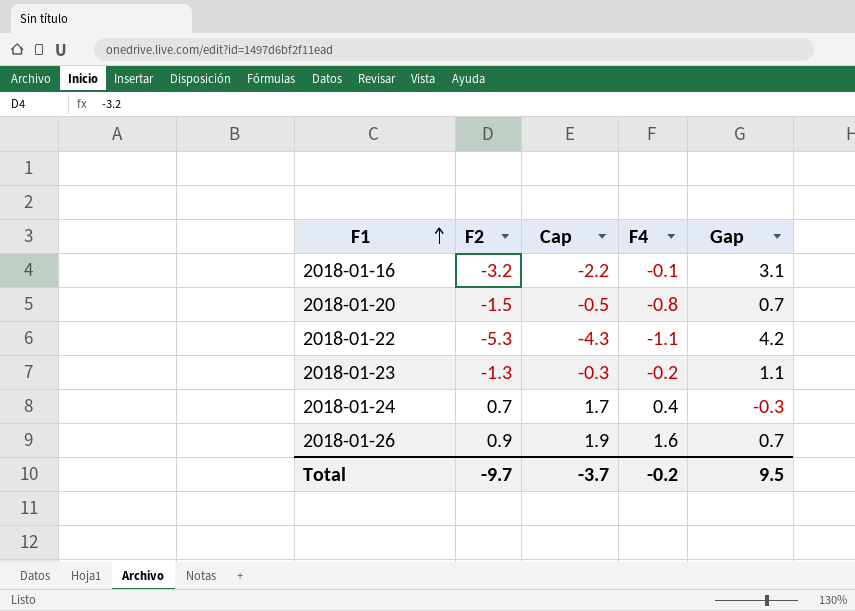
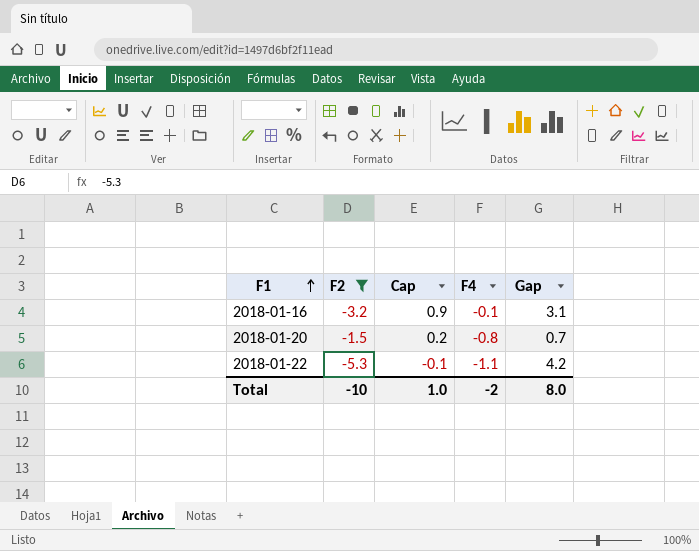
filter: none -> F2 <= -1.5
column Cap | formula: [F2] + 1 -> [F4] + 1
Total | F2: -9.7 -> -10
Total | Cap: -3.7 -> 1.0
Total | F4: -0.2 -> -2
Total | Gap: 9.5 -> 8.0

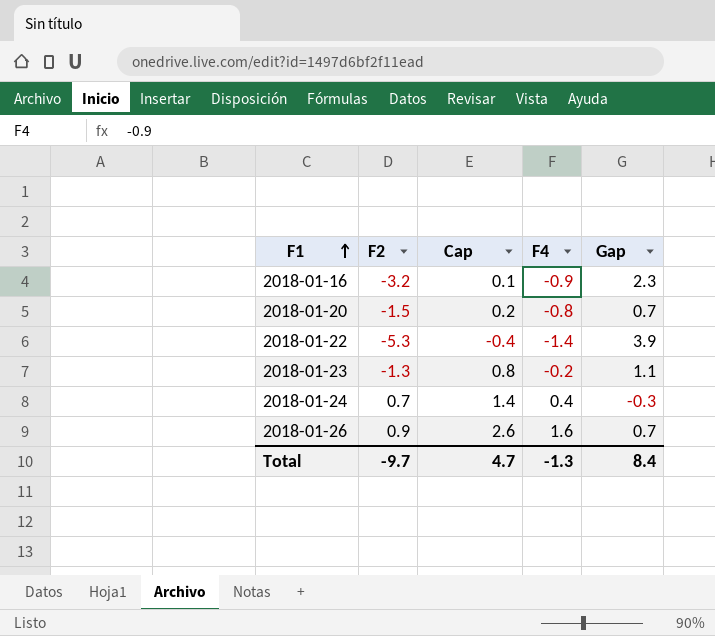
filter: F2 <= -1.5 -> none
2018-01-16 | Cap: 0.9 -> 0.1
2018-01-16 | F4: -0.1 -> -0.9
2018-01-16 | Gap: 3.1 -> 2.3
2018-01-22 | Cap: -0.1 -> -0.4
2018-01-22 | F4: -1.1 -> -1.4
2018-01-22 | Gap: 4.2 -> 3.9
Total | F2: -10 -> -9.7
Total | Cap: 1.0 -> 4.7
Total | F4: -2 -> -1.3
Total | Gap: 8.0 -> 8.4

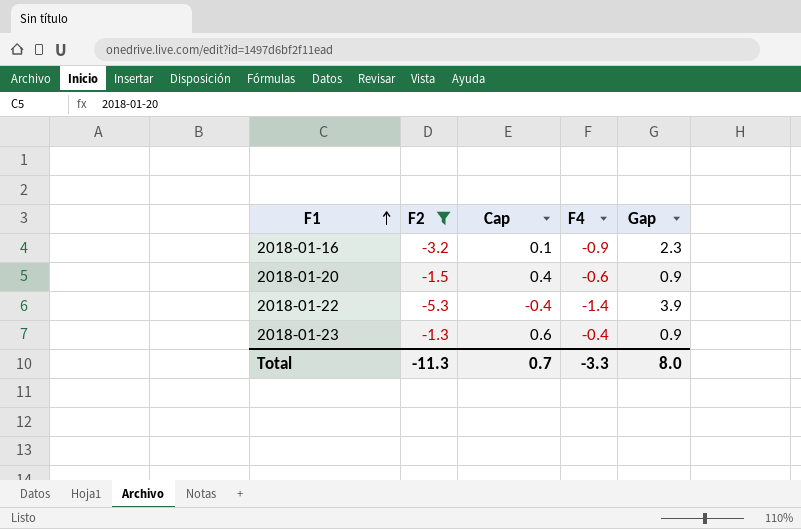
filter: none -> F2 <= -1.3
2018-01-20 | Cap: 0.2 -> 0.4
2018-01-20 | F4: -0.8 -> -0.6
2018-01-20 | Gap: 0.7 -> 0.9
2018-01-23 | Cap: 0.8 -> 0.6
2018-01-23 | F4: -0.2 -> -0.4
2018-01-23 | Gap: 1.1 -> 0.9
Total | F2: -9.7 -> -11.3
Total | Cap: 4.7 -> 0.7
Total | F4: -1.3 -> -3.3
Total | Gap: 8.4 -> 8.0

